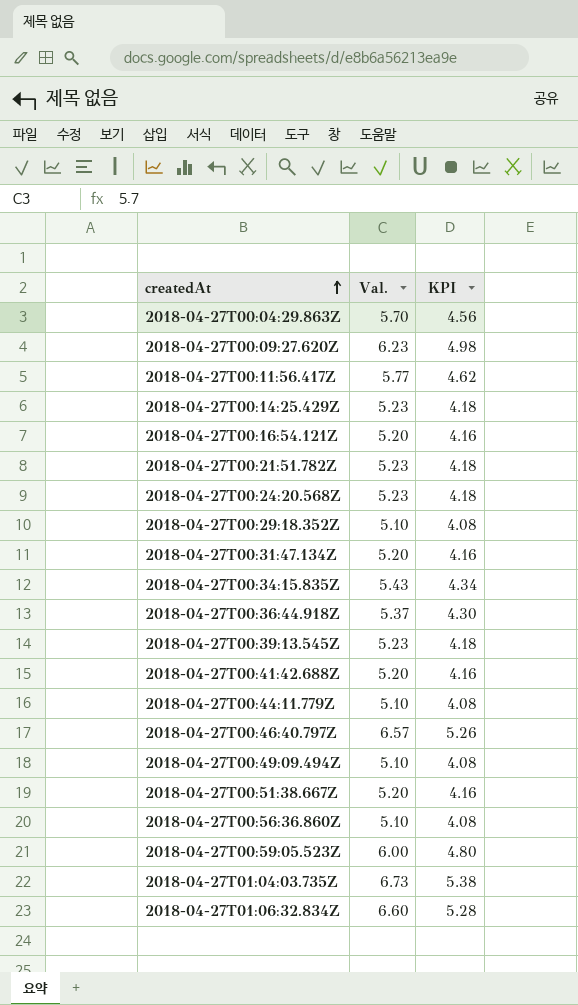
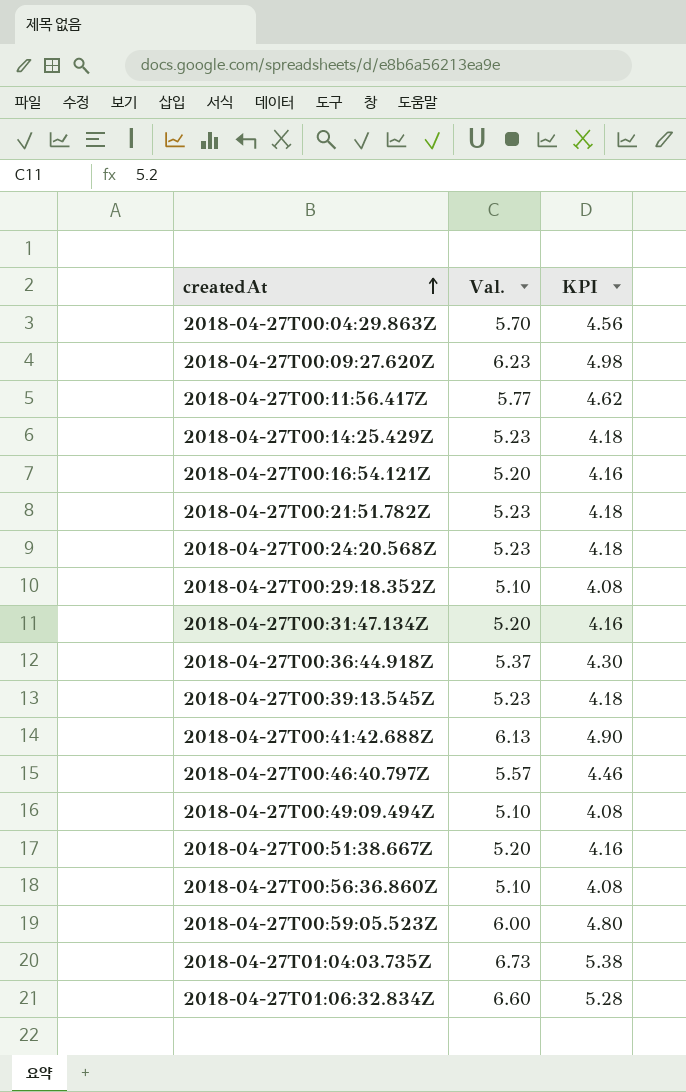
row 2018-04-27T00:34:15.835Z: 5.43 | 4.34 -> none
row 2018-04-27T00:44:11.779Z: 5.10 | 4.08 -> none
2018-04-27T00:41:42.688Z | Val.: 5.20 -> 6.13
2018-04-27T00:41:42.688Z | KPI: 4.16 -> 4.90
2018-04-27T00:46:40.797Z | Val.: 6.57 -> 5.57
2018-04-27T00:46:40.797Z | KPI: 5.26 -> 4.46

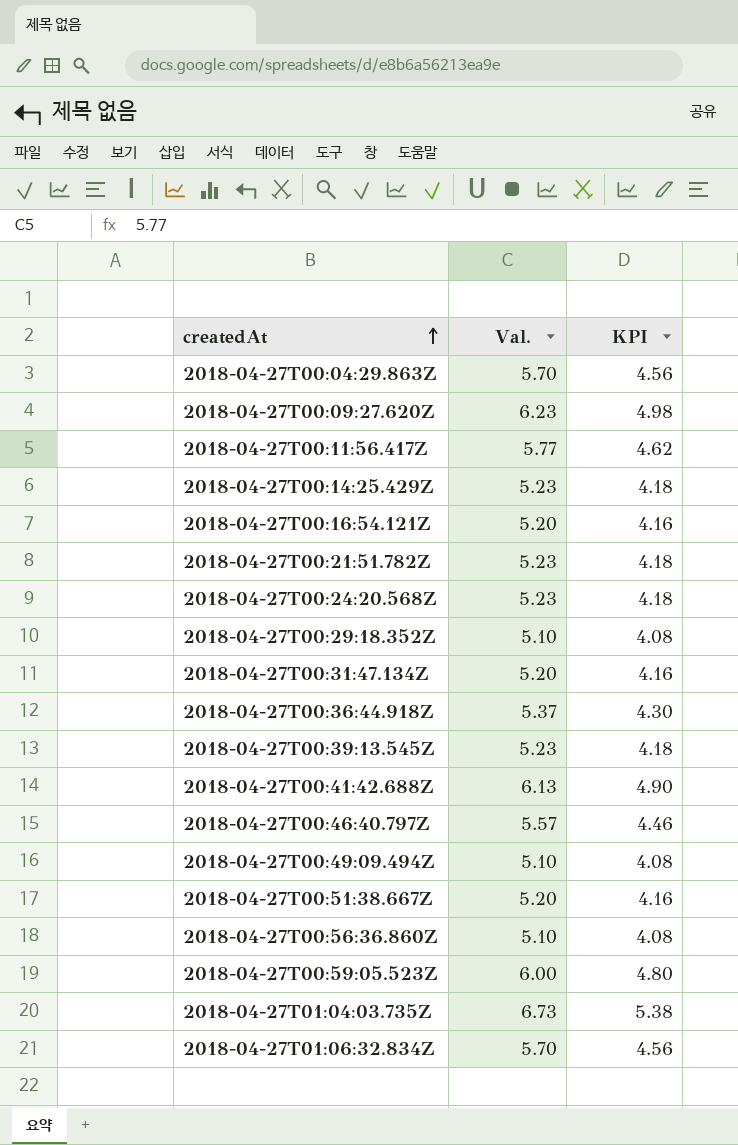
2018-04-27T01:06:32.834Z | Val.: 6.60 -> 5.70
2018-04-27T01:06:32.834Z | KPI: 5.28 -> 4.56

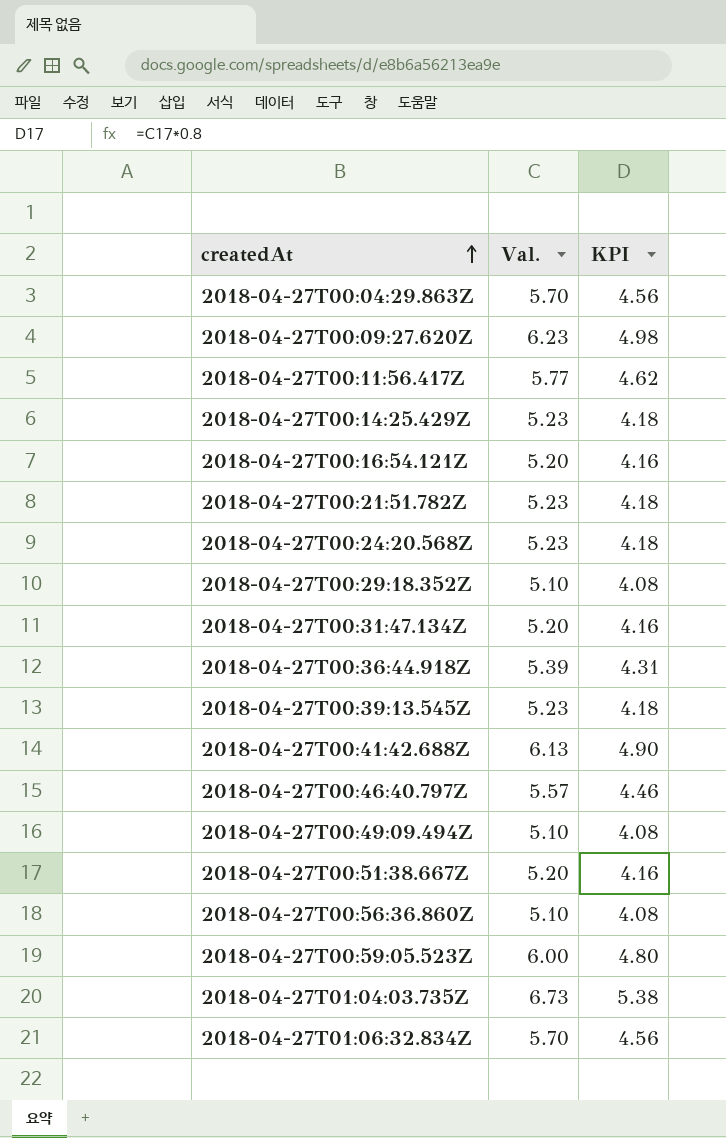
2018-04-27T00:36:44.918Z | Val.: 5.37 -> 5.39
2018-04-27T00:36:44.918Z | KPI: 4.30 -> 4.31

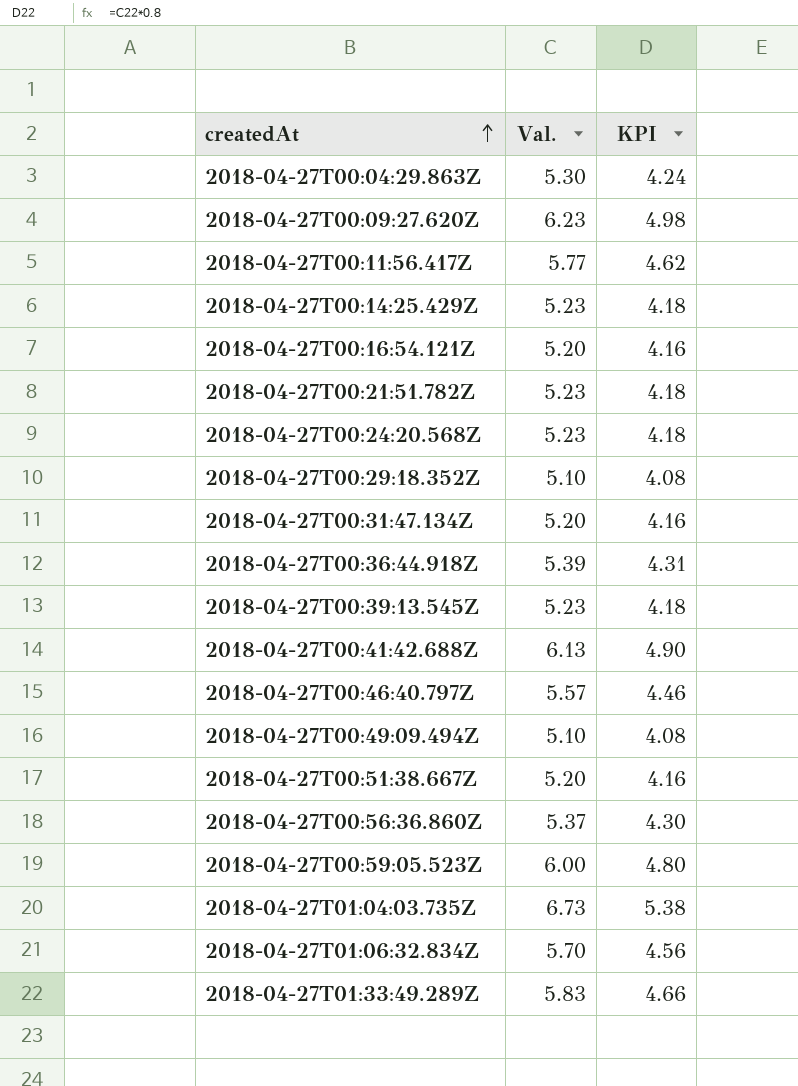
2018-04-27T00:04:29.863Z | Val.: 5.70 -> 5.30
2018-04-27T00:04:29.863Z | KPI: 4.56 -> 4.24
2018-04-27T00:56:36.860Z | Val.: 5.10 -> 5.37
2018-04-27T00:56:36.860Z | KPI: 4.08 -> 4.30
row 2018-04-27T01:33:49.289Z: none -> 5.83 | 4.66

